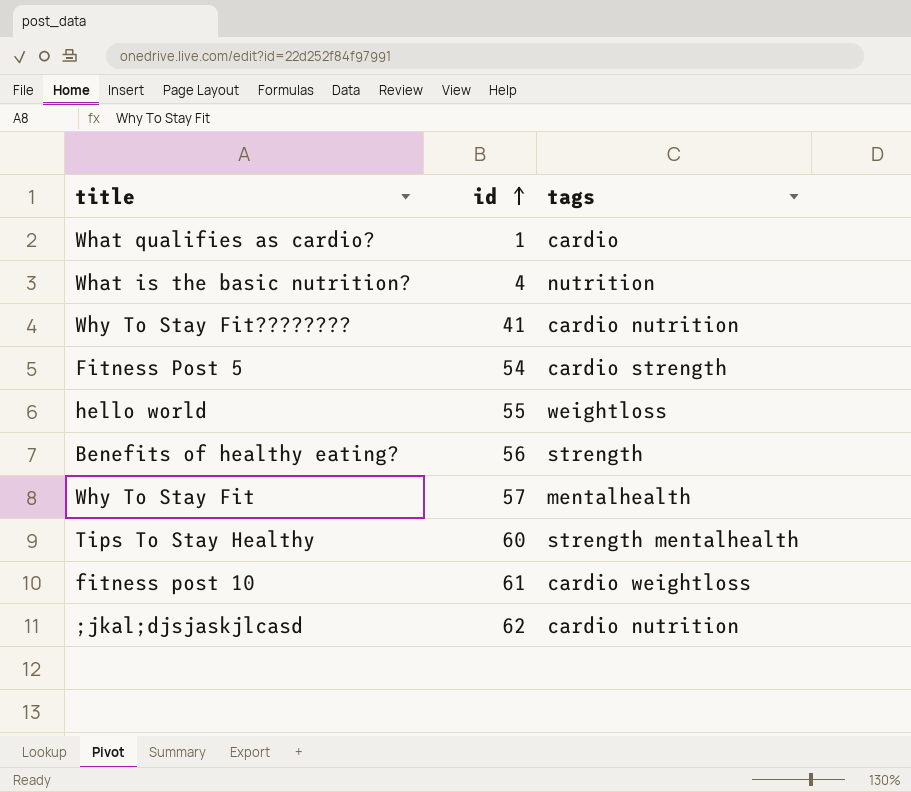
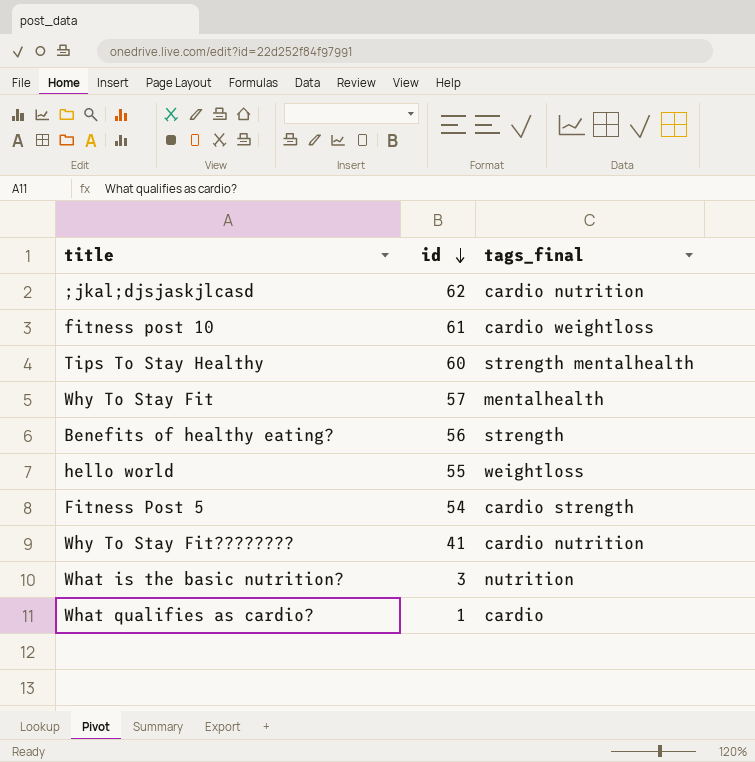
row order: id ascending -> id descending
column name: tags -> tags_final
What is the basic nutrition? | id: 4 -> 3

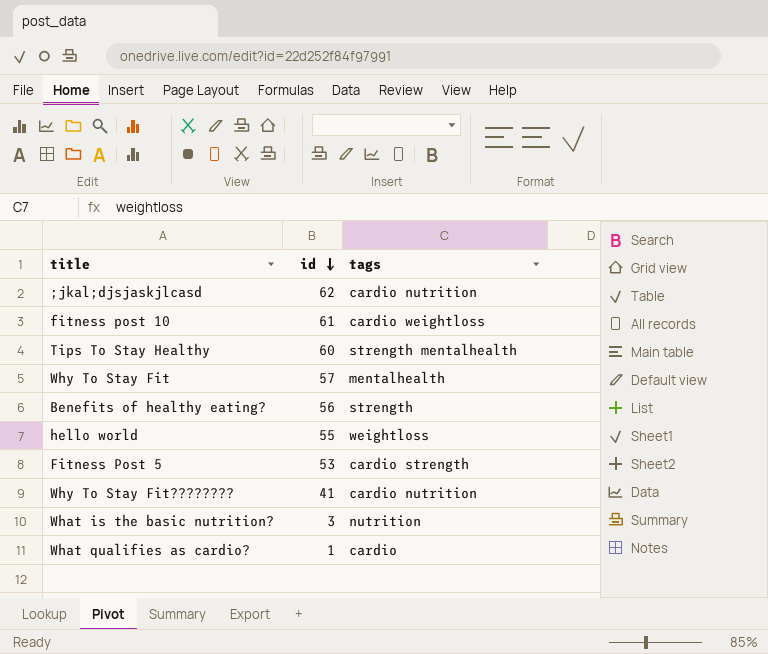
column name: tags_final -> tags
Fitness Post 5 | id: 54 -> 53

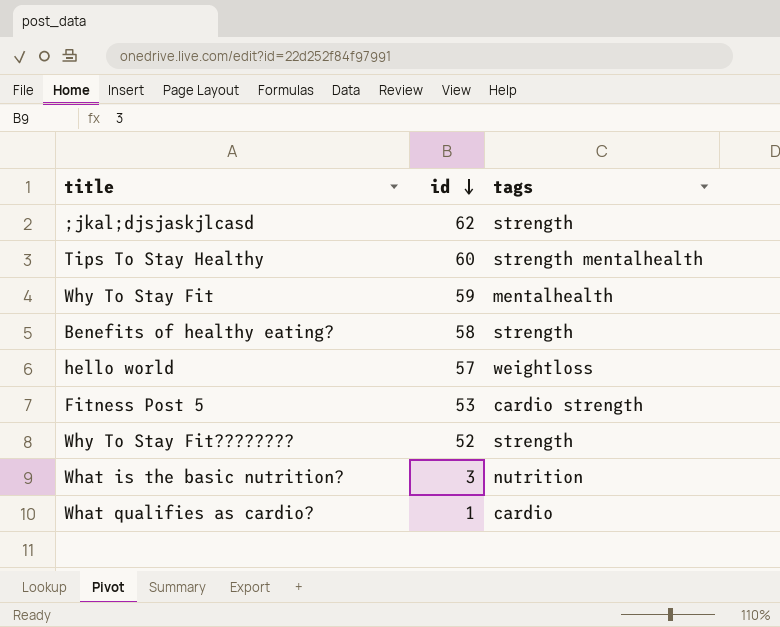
row fitness post 10: 61 | cardio weightloss -> none
;jkal;djsjaskjlcasd | tags: cardio nutrition -> strength
Why To Stay Fit | id: 57 -> 59
Benefits of healthy eating? | id: 56 -> 58
hello world | id: 55 -> 57
Why To Stay Fit???????? | id: 41 -> 52
Why To Stay Fit???????? | tags: cardio nutrition -> strength

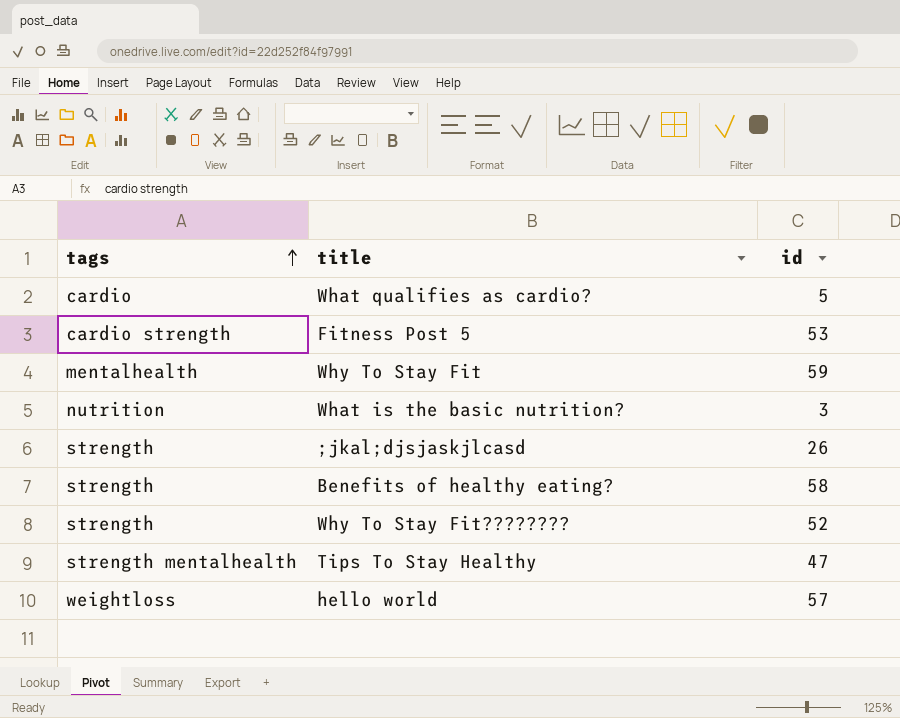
row order: id descending -> tags ascending
column tags | position: 3 -> 1
What qualifies as cardio? | id: 1 -> 5
;jkal;djsjaskjlcasd | id: 62 -> 26
Tips To Stay Healthy | id: 60 -> 47

